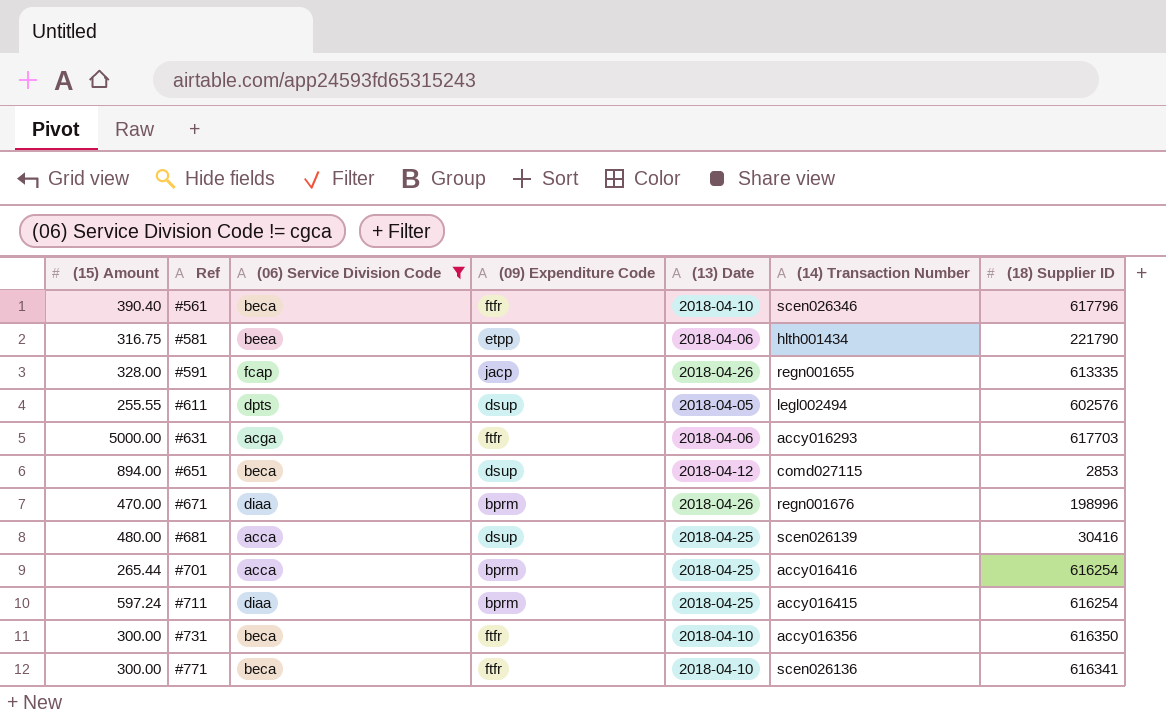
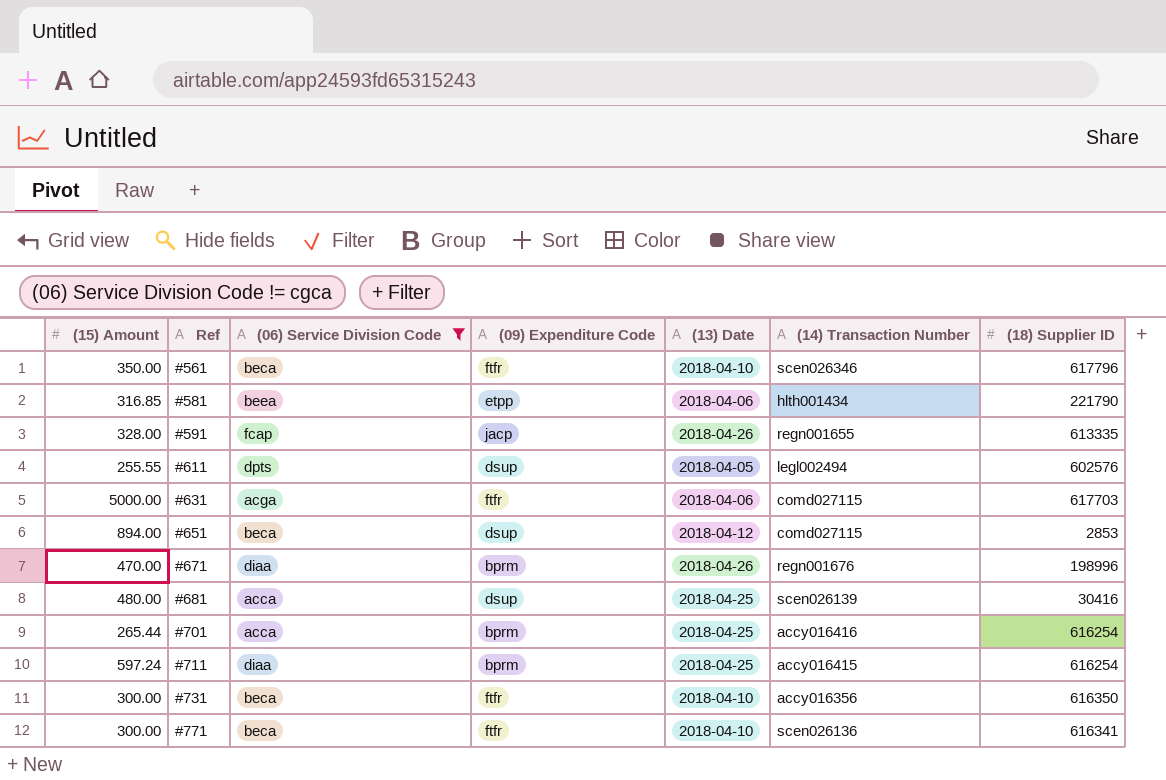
#561 | (15) Amount: 390.40 -> 350.00
#581 | (15) Amount: 316.75 -> 316.85
#631 | (14) Transaction Number: accy016293 -> comd027115

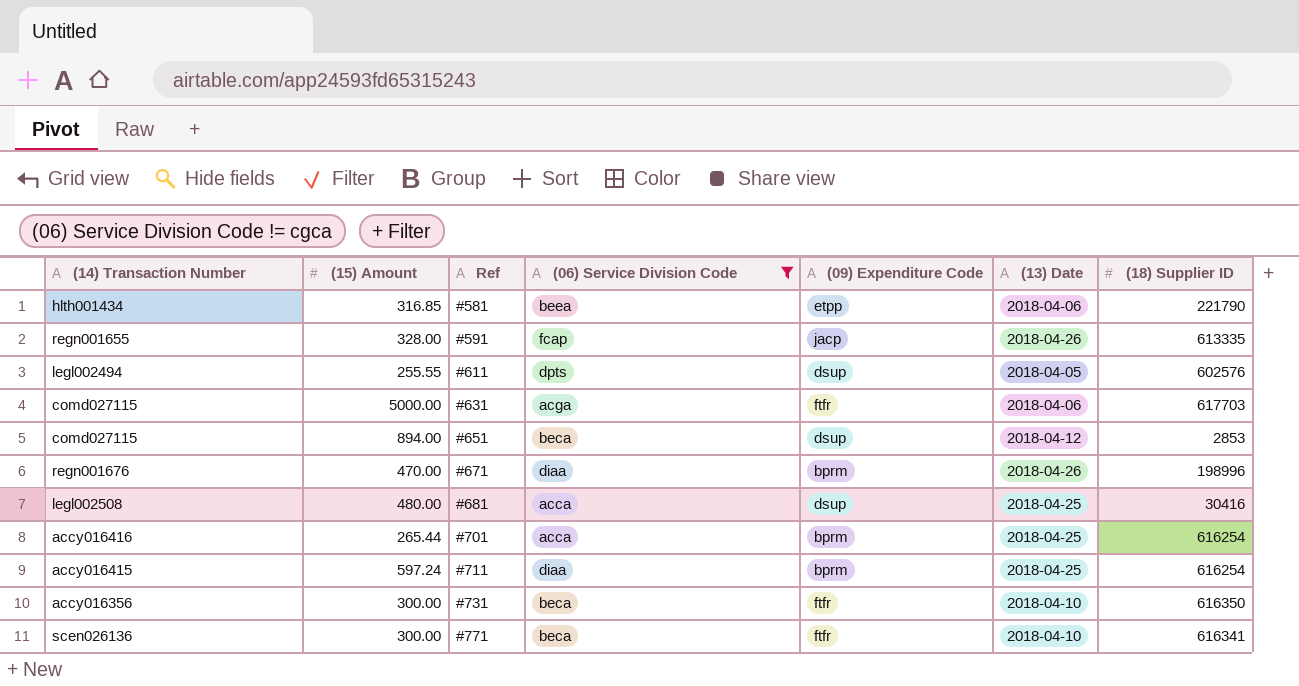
column (14) Transaction Number | position: 6 -> 1
row #561: 350.00 | beca | ftfr | 2018-04-10 | scen026346 | 617796 -> none
#681 | (14) Transaction Number: scen026139 -> legl002508

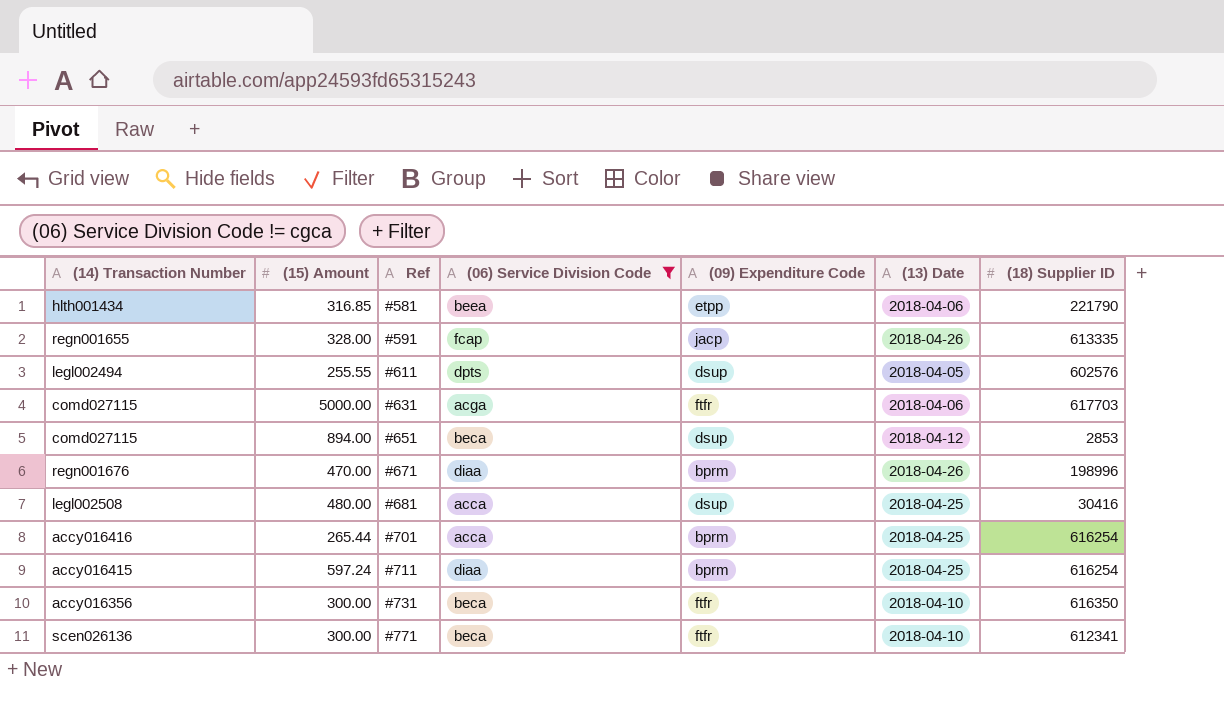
#771 | (18) Supplier ID: 616341 -> 612341

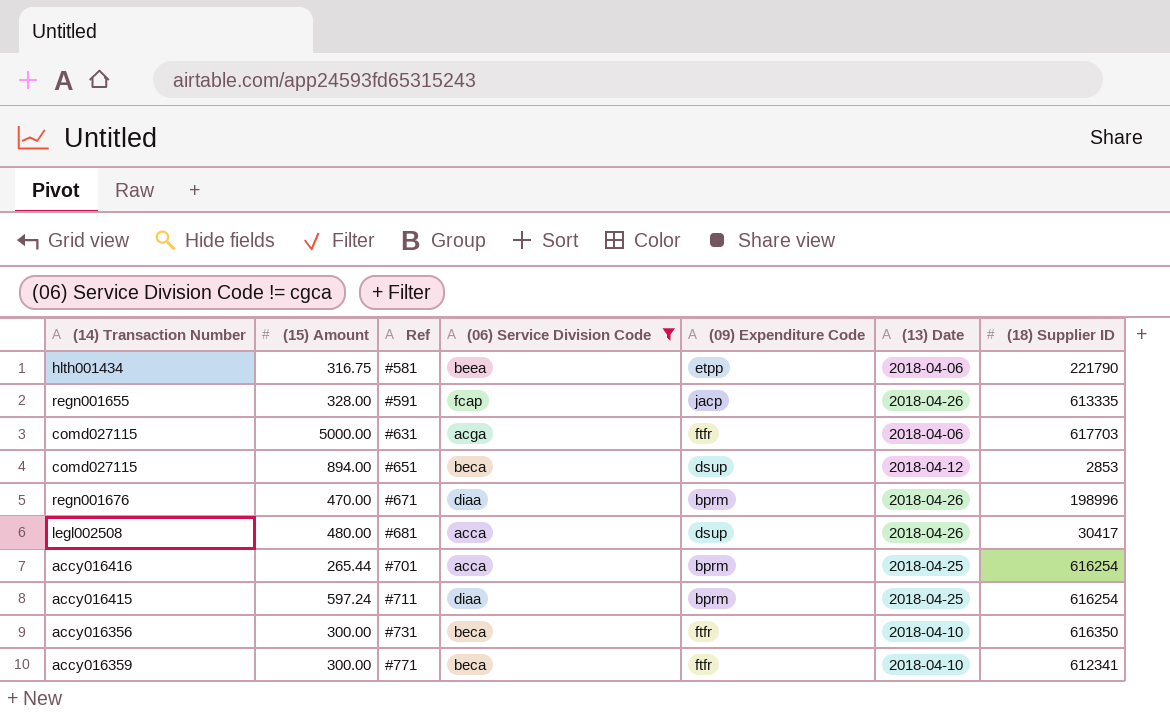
row #611: legl002494 | 255.55 | dpts | dsup | 2018-04-05 | 602576 -> none
#581 | (15) Amount: 316.85 -> 316.75
#681 | (13) Date: 2018-04-25 -> 2018-04-26
#681 | (18) Supplier ID: 30416 -> 30417
#771 | (14) Transaction Number: scen026136 -> accy016359

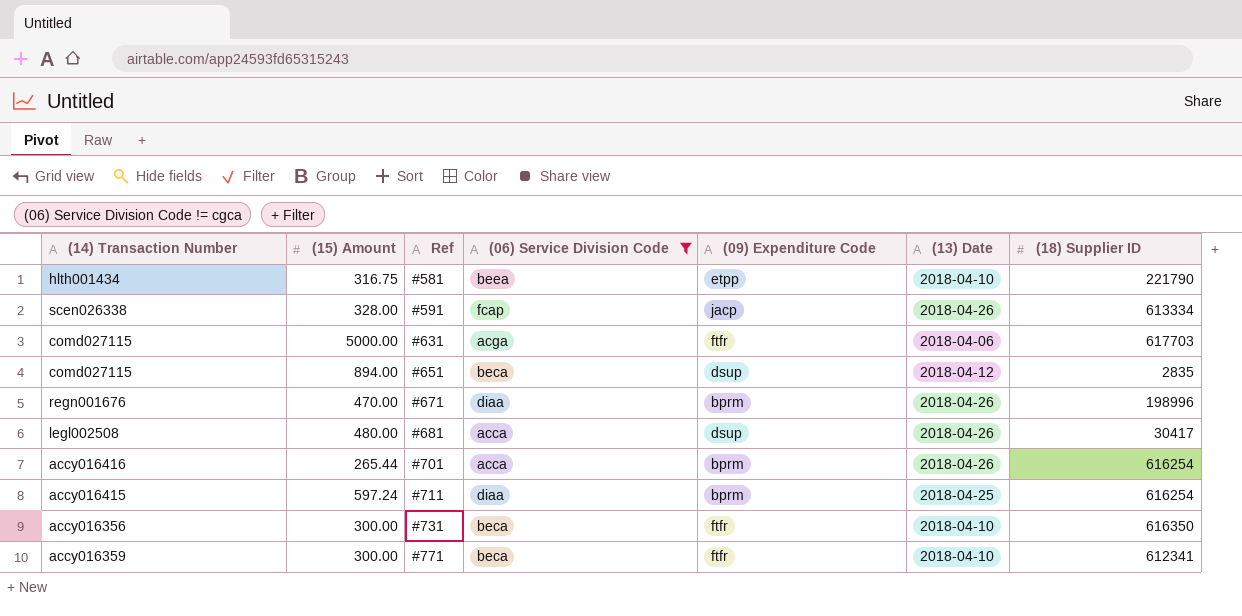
#581 | (13) Date: 2018-04-06 -> 2018-04-10
#591 | (14) Transaction Number: regn001655 -> scen026338
#591 | (18) Supplier ID: 613335 -> 613334
#651 | (18) Supplier ID: 2853 -> 2835
#701 | (13) Date: 2018-04-25 -> 2018-04-26

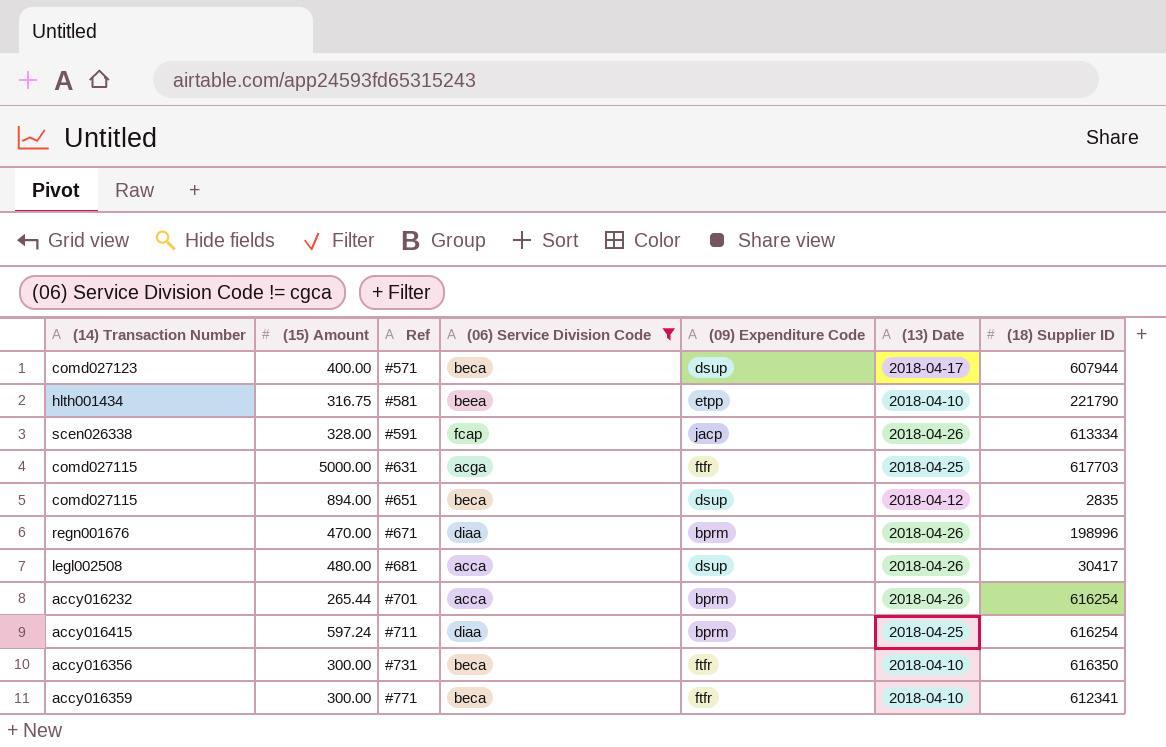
row #571: none -> comd027123 | 400.00 | beca | dsup | 2018-04-17 | 607944
#631 | (13) Date: 2018-04-06 -> 2018-04-25
#701 | (14) Transaction Number: accy016416 -> accy016232

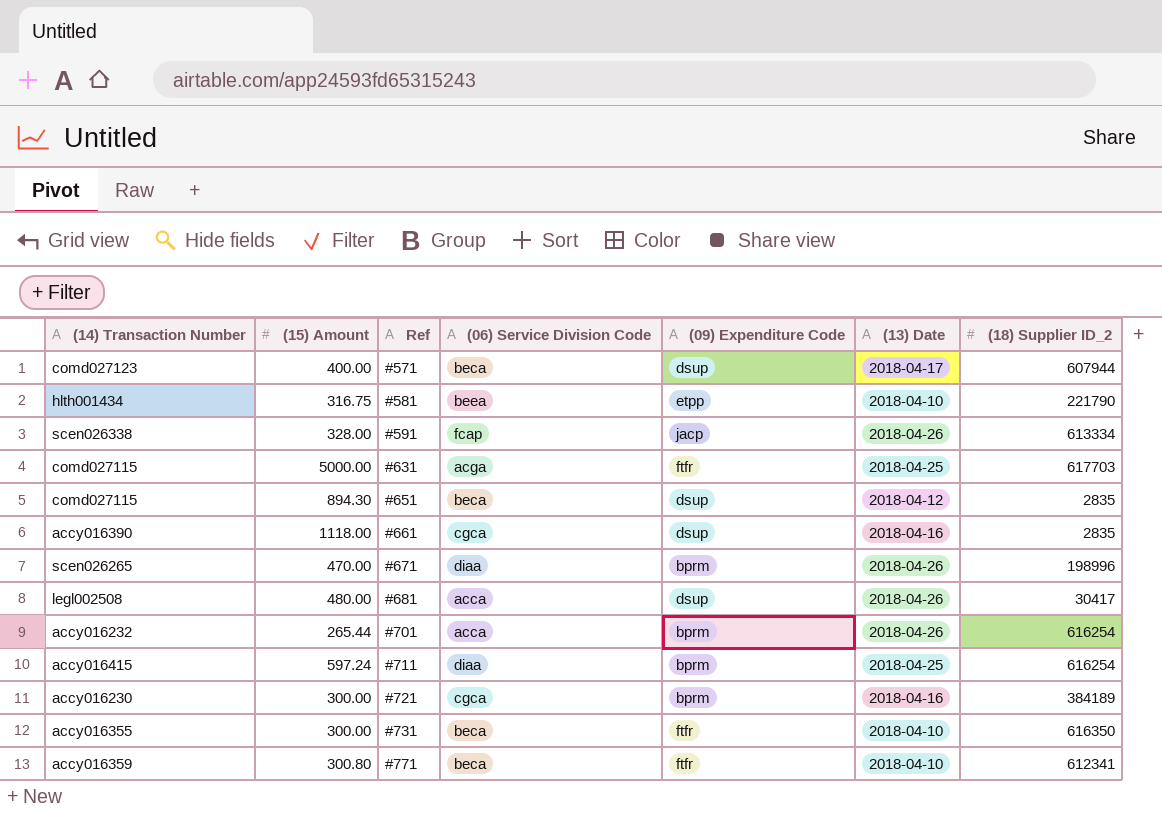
filter: (06) Service Division Code != cgca -> none
column name: (18) Supplier ID -> (18) Supplier ID_2
#651 | (15) Amount: 894.00 -> 894.30
#671 | (14) Transaction Number: regn001676 -> scen026265
#731 | (14) Transaction Number: accy016356 -> accy016355
#771 | (15) Amount: 300.00 -> 300.80

